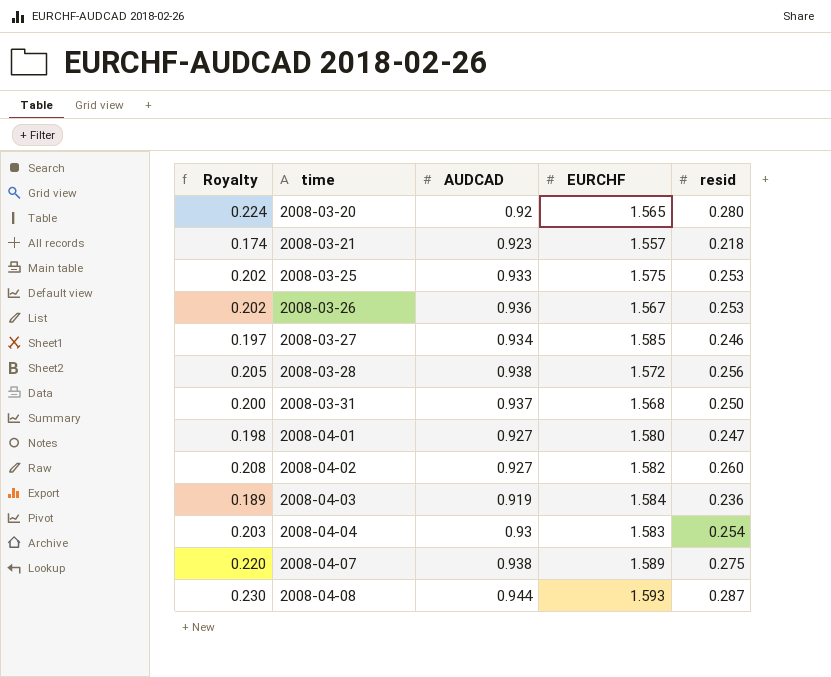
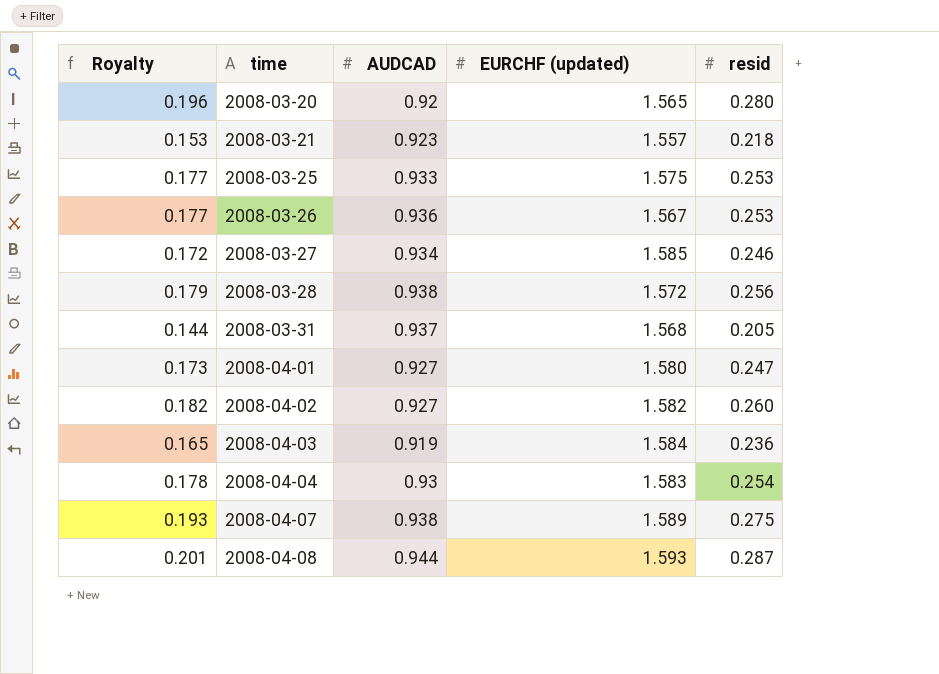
column Royalty | formula: [resid] * 0.8 -> [resid] * 0.7
column name: EURCHF -> EURCHF (updated)
2008-03-31 | resid: 0.250 -> 0.205

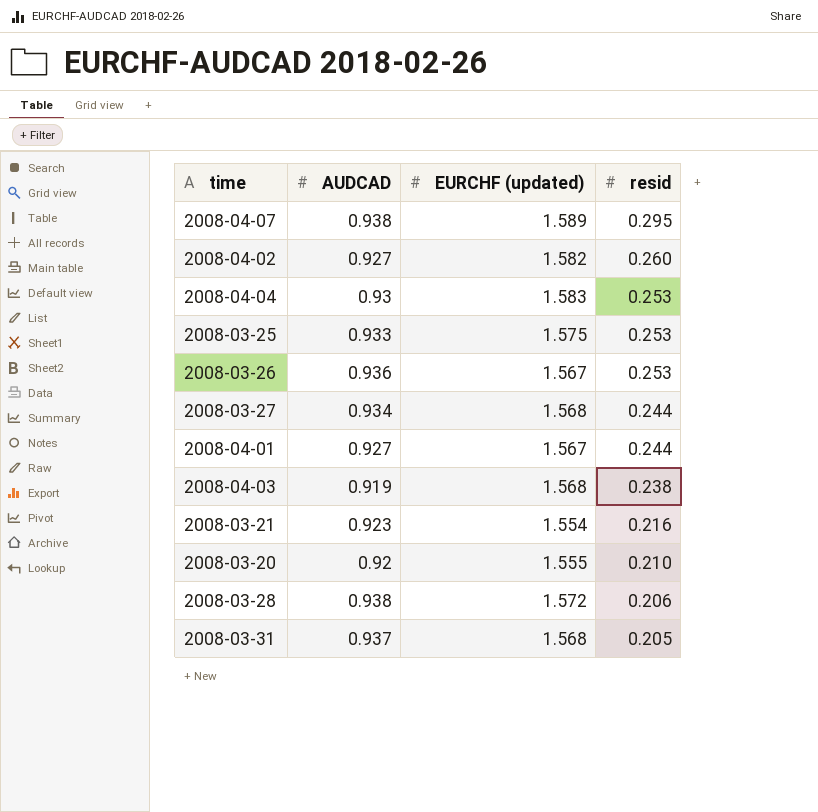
row order: time ascending -> resid descending
column Royalty | formula: [resid] * 0.7 -> none
row 2008-04-08: 0.201 | 0.944 | 1.593 | 0.287 -> none
2008-04-07 | resid: 0.275 -> 0.295
2008-04-04 | resid: 0.254 -> 0.253
2008-03-27 | EURCHF (updated): 1.585 -> 1.568
2008-03-27 | resid: 0.246 -> 0.244
2008-04-01 | EURCHF (updated): 1.580 -> 1.567
2008-04-01 | resid: 0.247 -> 0.244
2008-04-03 | EURCHF (updated): 1.584 -> 1.568
2008-04-03 | resid: 0.236 -> 0.238
2008-03-21 | EURCHF (updated): 1.557 -> 1.554
2008-03-21 | resid: 0.218 -> 0.216
2008-03-20 | EURCHF (updated): 1.565 -> 1.555
2008-03-20 | resid: 0.280 -> 0.210
2008-03-28 | resid: 0.256 -> 0.206

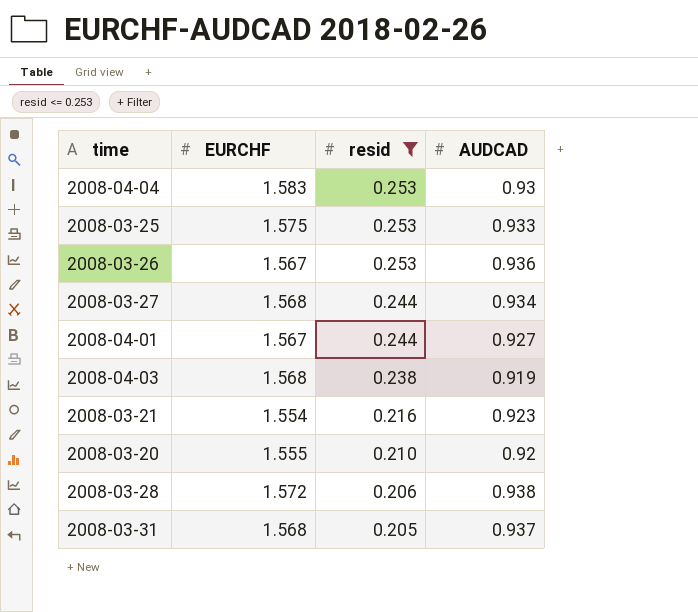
filter: none -> resid <= 0.253
column name: EURCHF (updated) -> EURCHF
column AUDCAD | position: 2 -> 4

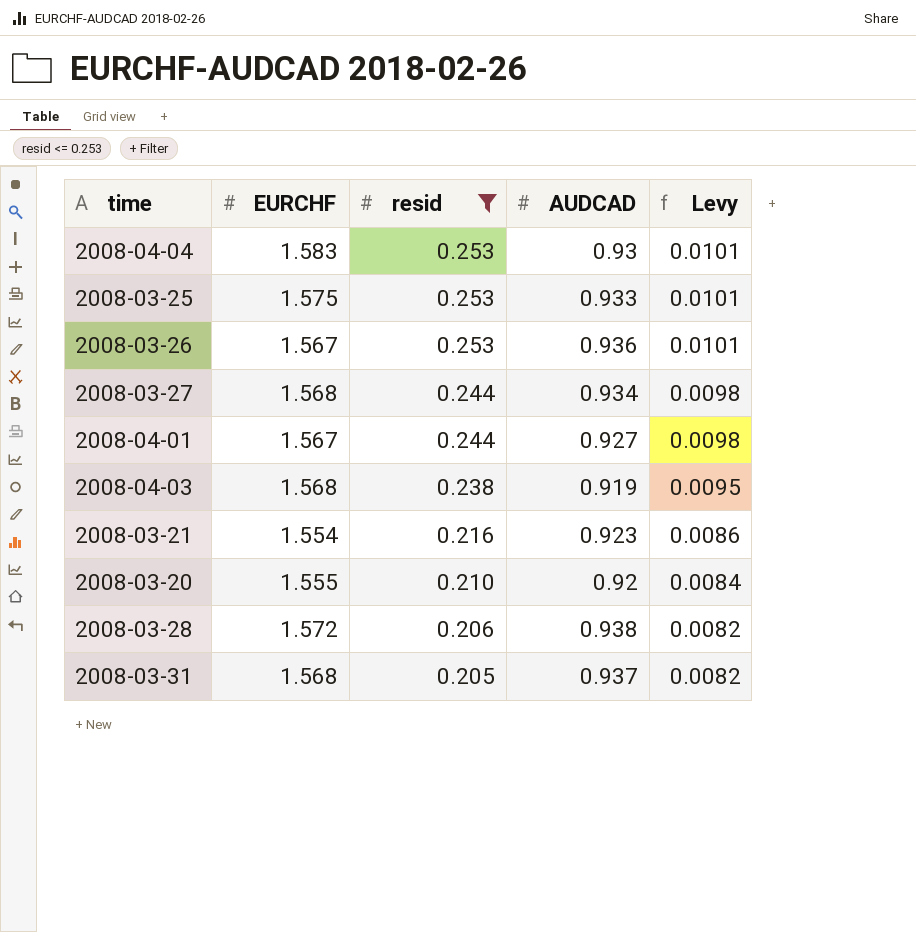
column Levy | formula: none -> [resid] * 0.04

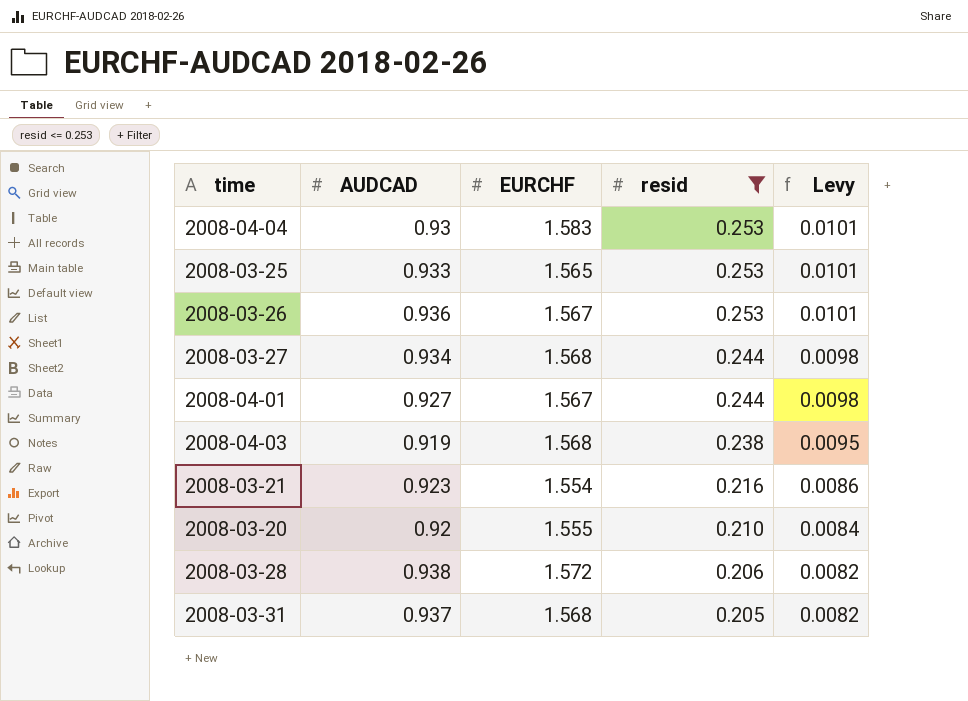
column AUDCAD | position: 4 -> 2
2008-03-25 | EURCHF: 1.575 -> 1.565

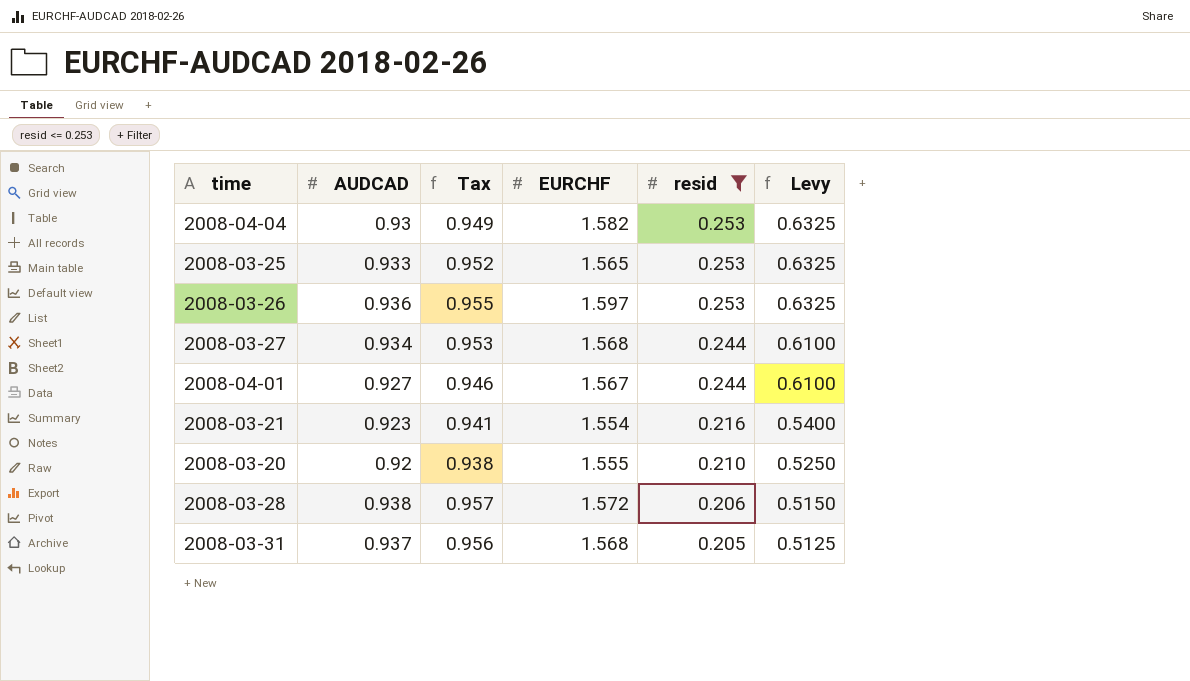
column Tax | formula: none -> [AUDCAD] * 1.02
column Levy | formula: [resid] * 0.04 -> [resid] * 2.5
row 2008-04-03: 0.919 | 1.568 | 0.238 | 0.0095 -> none
2008-04-04 | EURCHF: 1.583 -> 1.582
2008-03-26 | EURCHF: 1.567 -> 1.597

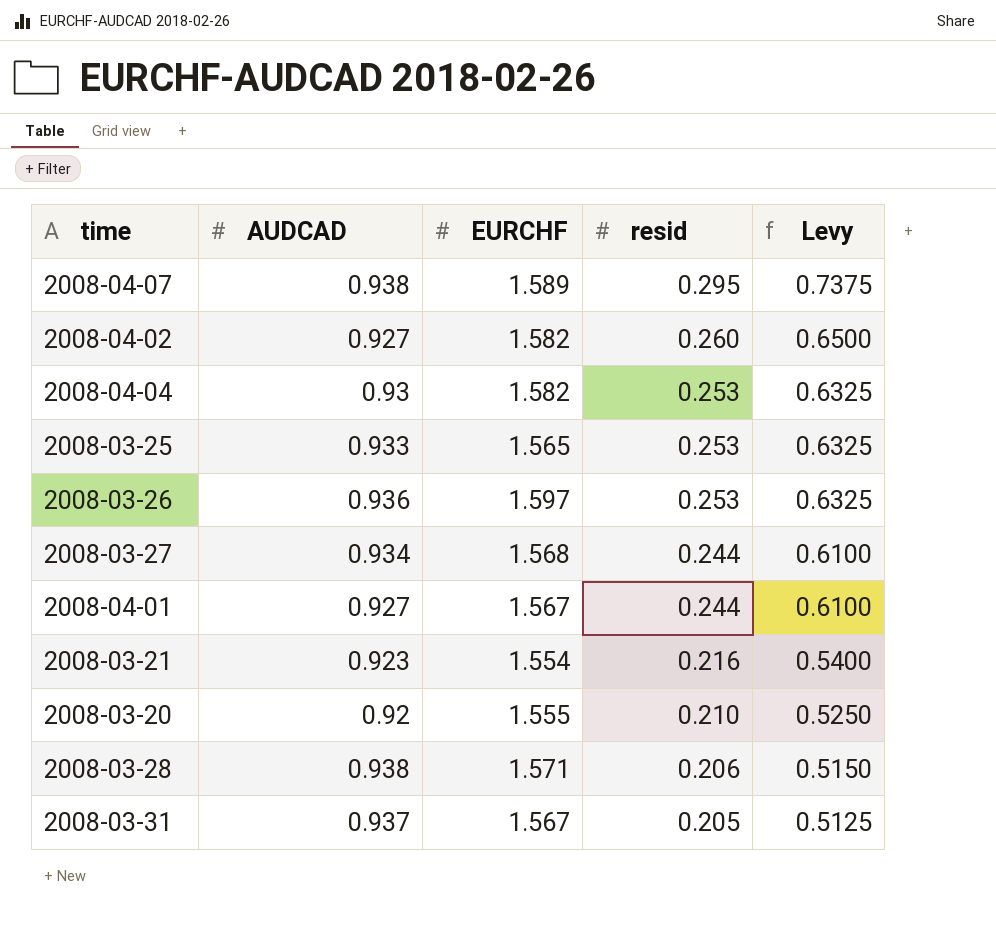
filter: resid <= 0.253 -> none
column Tax | formula: [AUDCAD] * 1.02 -> none
2008-03-28 | EURCHF: 1.572 -> 1.571
2008-03-31 | EURCHF: 1.568 -> 1.567

